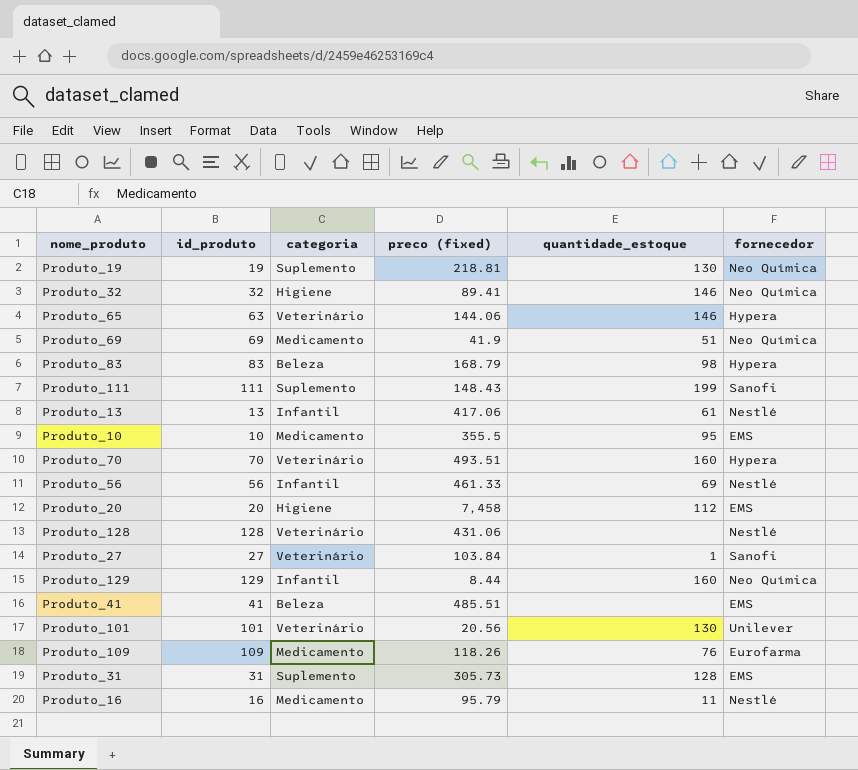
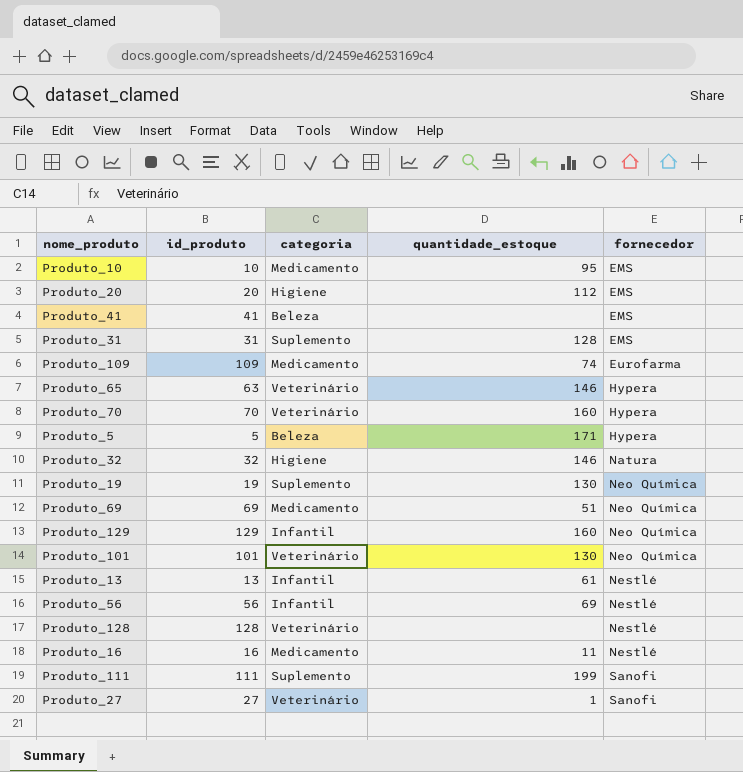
row order: none -> fornecedor ascending
column preco (fixed) | position: 4 -> none
row Produto_83: 83 | Beleza | 168.79 | 98 | Hypera -> none
Produto_109 | quantidade_estoque: 76 -> 74
row Produto_5: none -> 5 | Beleza | 171 | Hypera
Produto_32 | fornecedor: Neo Química -> Natura
Produto_101 | fornecedor: Unilever -> Neo Química

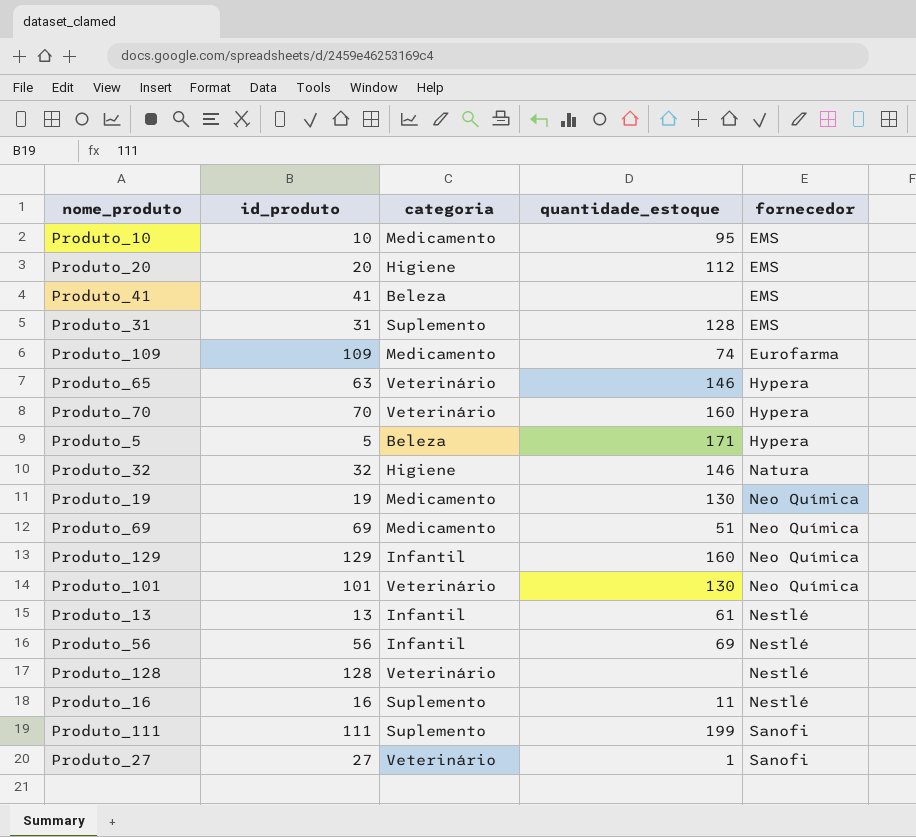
Produto_19 | categoria: Suplemento -> Medicamento
Produto_16 | categoria: Medicamento -> Suplemento

